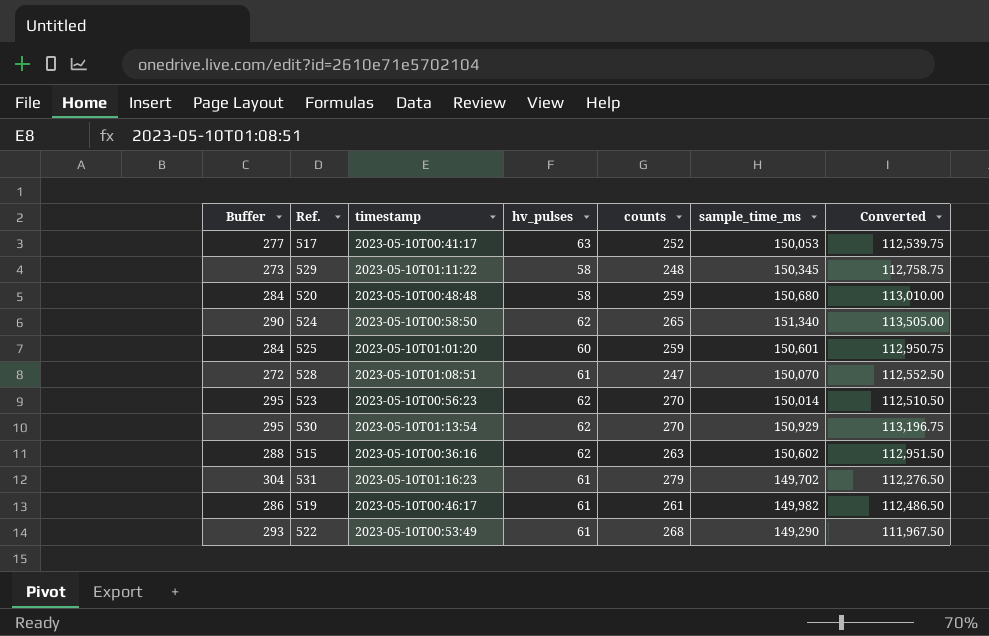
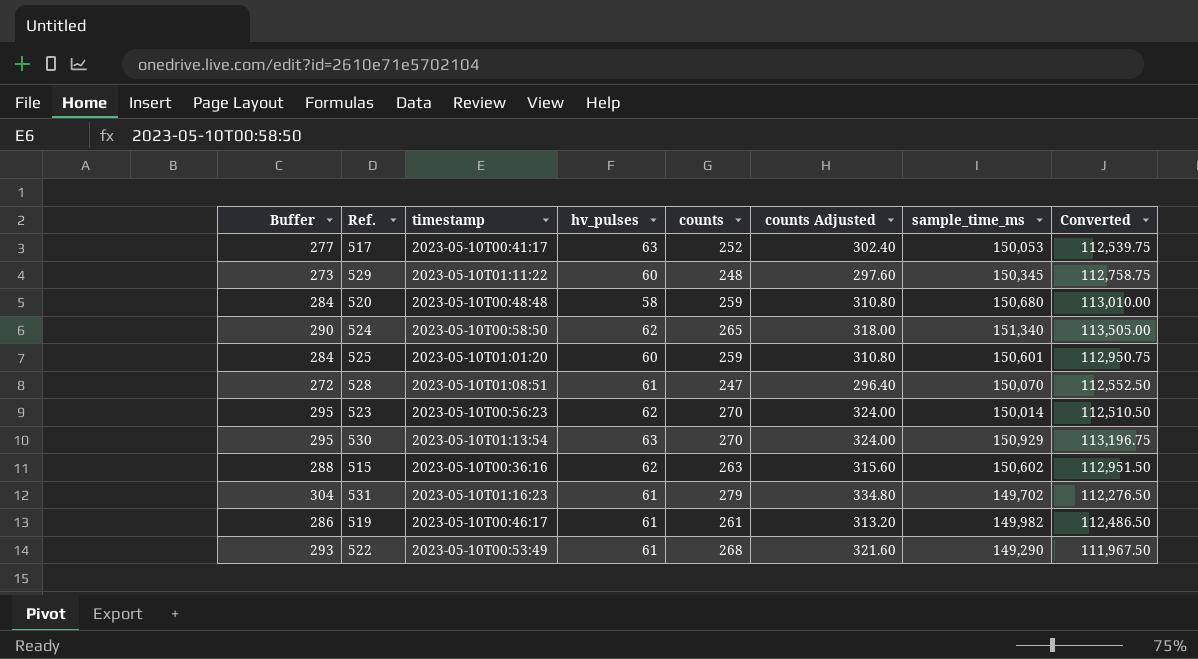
column counts Adjusted | formula: none -> [counts] * 1.2
529 | hv_pulses: 58 -> 60
530 | hv_pulses: 62 -> 63

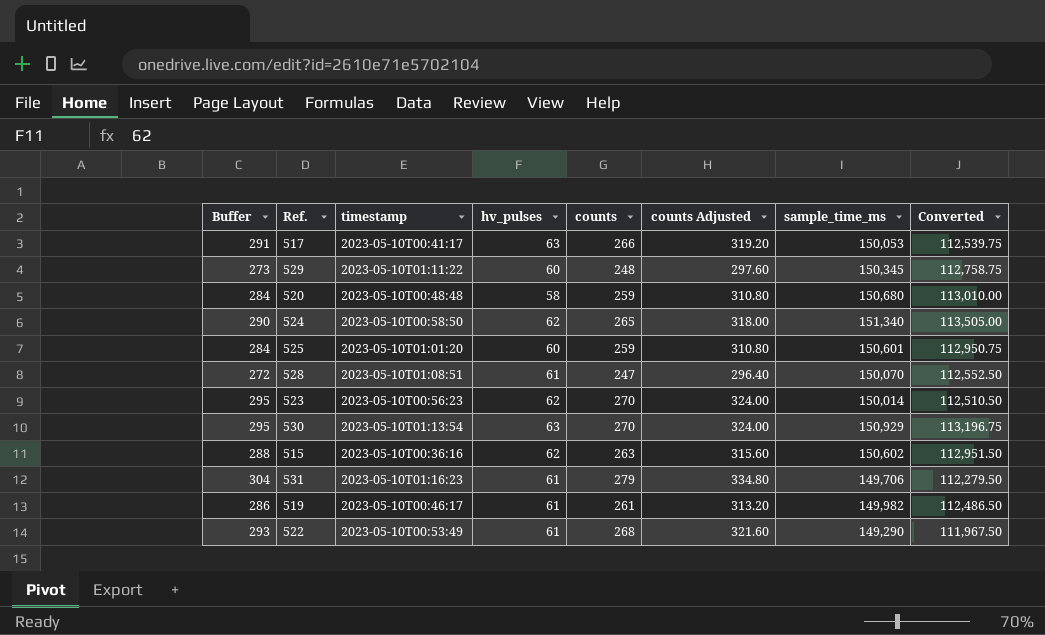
517 | Buffer: 277 -> 291
517 | counts: 252 -> 266
517 | counts Adjusted: 302.40 -> 319.20
531 | sample_time_ms: 149,702 -> 149,706
531 | Converted: 112,276.50 -> 112,279.50

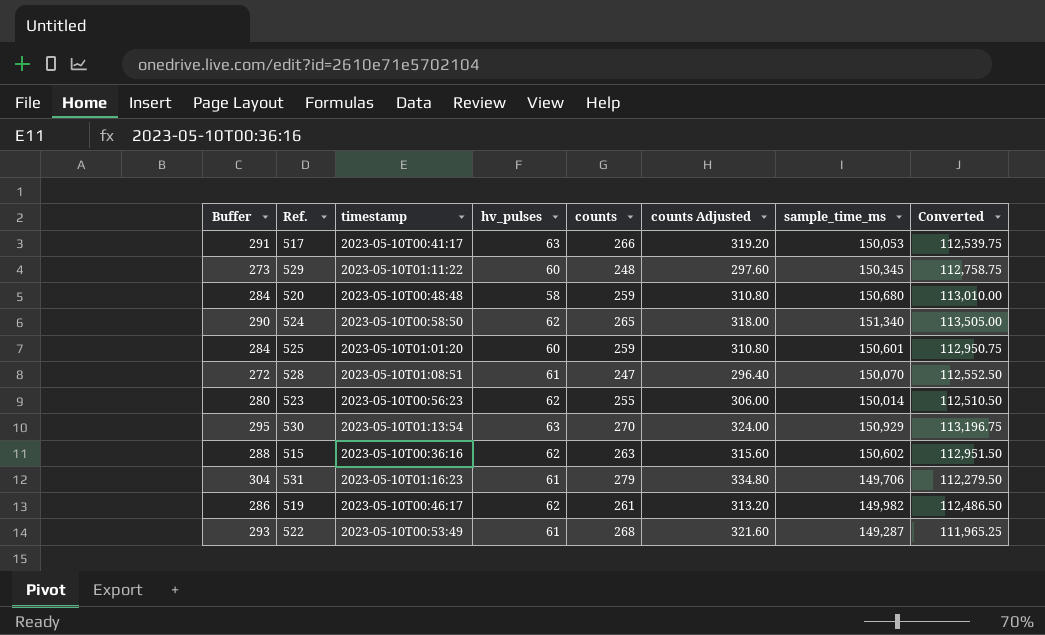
523 | Buffer: 295 -> 280
523 | counts: 270 -> 255
523 | counts Adjusted: 324.00 -> 306.00
519 | hv_pulses: 61 -> 62
522 | sample_time_ms: 149,290 -> 149,287
522 | Converted: 111,967.50 -> 111,965.25

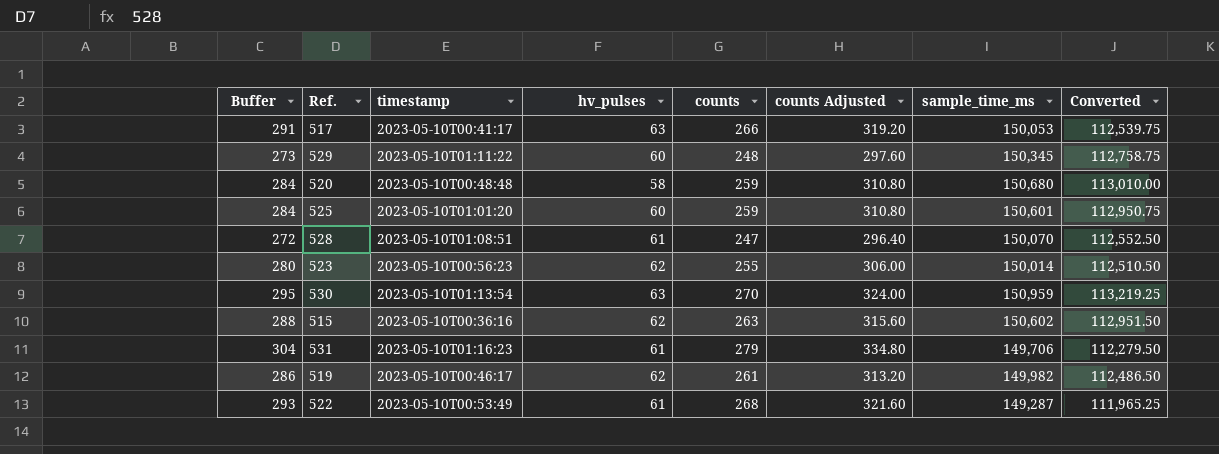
row 524: 290 | 2023-05-10T00:58:50 | 62 | 265 | 318.00 | 151,340 | 113,505.00 -> none
530 | sample_time_ms: 150,929 -> 150,959
530 | Converted: 113,196.75 -> 113,219.25

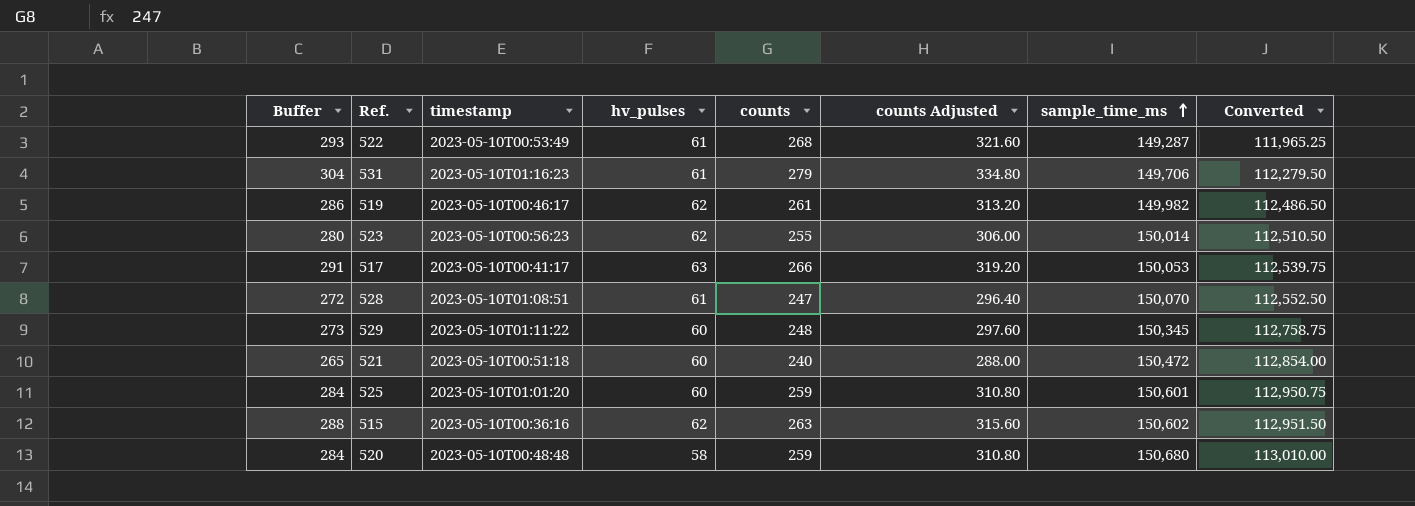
row order: none -> sample_time_ms ascending
row 530: 295 | 2023-05-10T01:13:54 | 63 | 270 | 324.00 | 150,959 | 113,219.25 -> none
row 521: none -> 265 | 2023-05-10T00:51:18 | 60 | 240 | 288.00 | 150,472 | 112,854.00

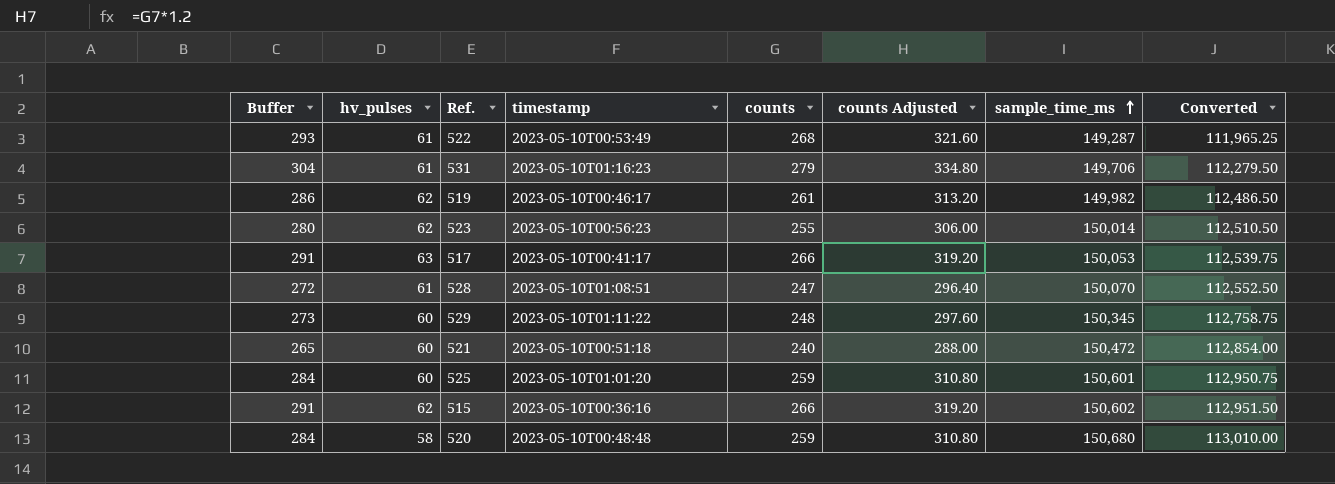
column hv_pulses | position: 4 -> 2
515 | Buffer: 288 -> 291
515 | counts: 263 -> 266
515 | counts Adjusted: 315.60 -> 319.20

